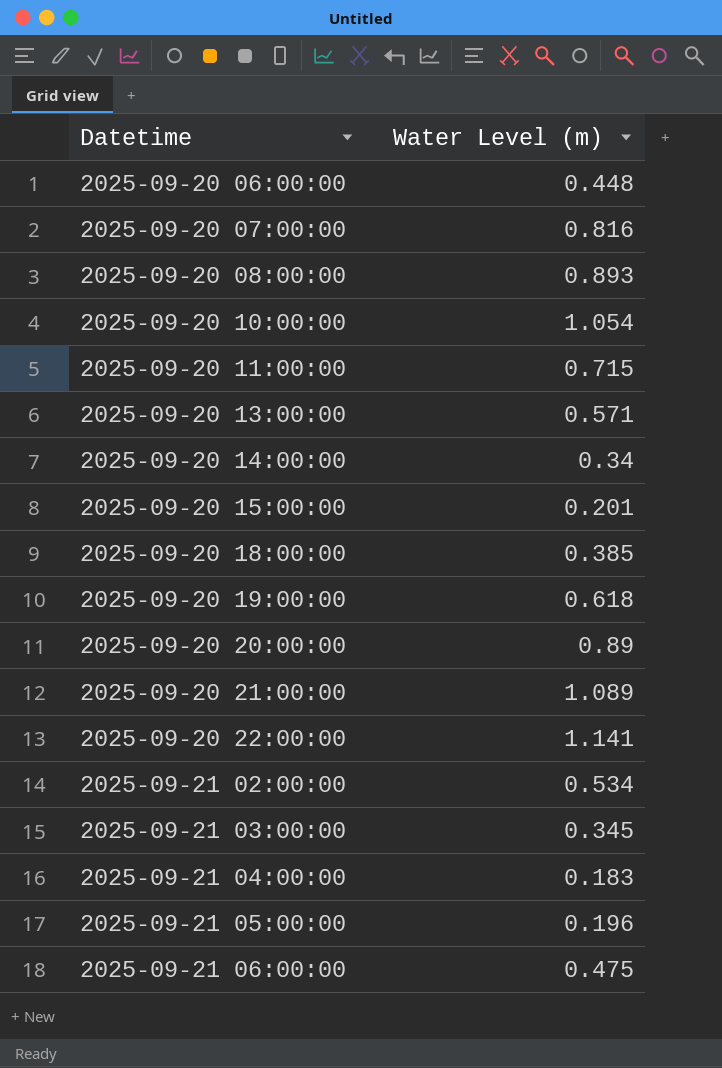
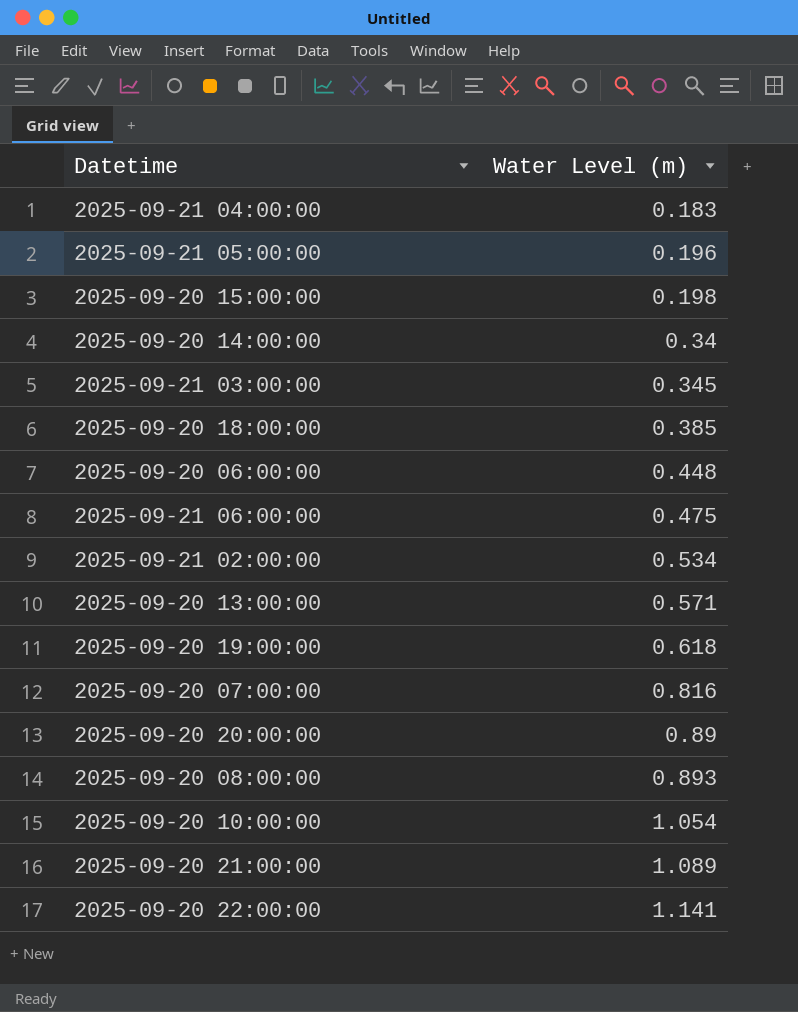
row order: Datetime ascending -> Water Level (m) ascending
row 2025-09-20 11:00:00: 0.715 -> none
2025-09-20 15:00:00 | Water Level (m): 0.201 -> 0.198

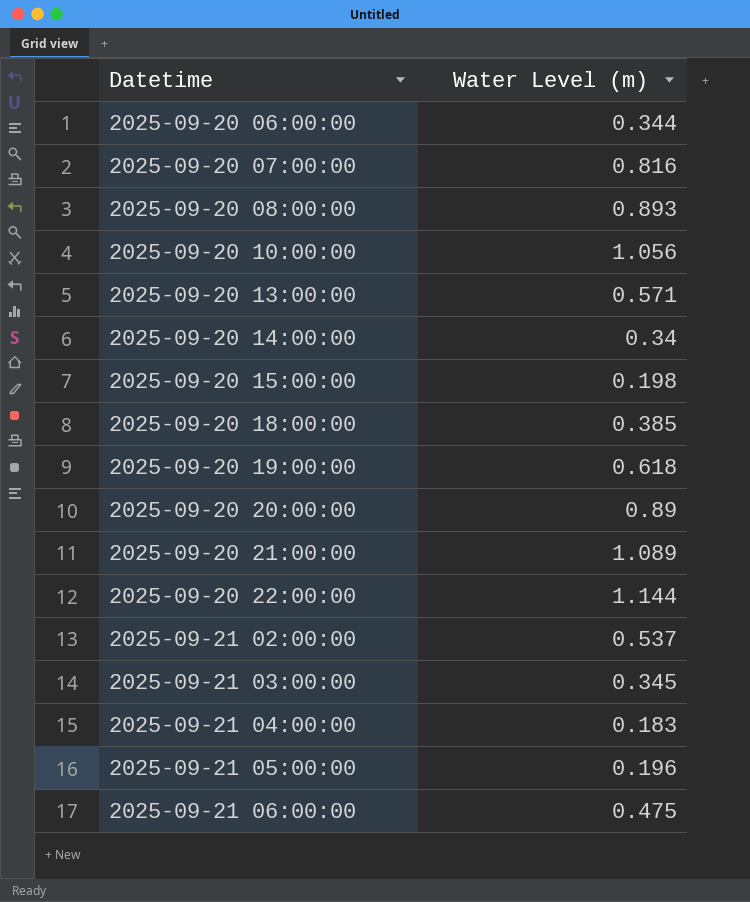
row order: Water Level (m) ascending -> Datetime ascending
2025-09-20 06:00:00 | Water Level (m): 0.448 -> 0.344
2025-09-20 10:00:00 | Water Level (m): 1.054 -> 1.056
2025-09-20 22:00:00 | Water Level (m): 1.141 -> 1.144
2025-09-21 02:00:00 | Water Level (m): 0.534 -> 0.537

